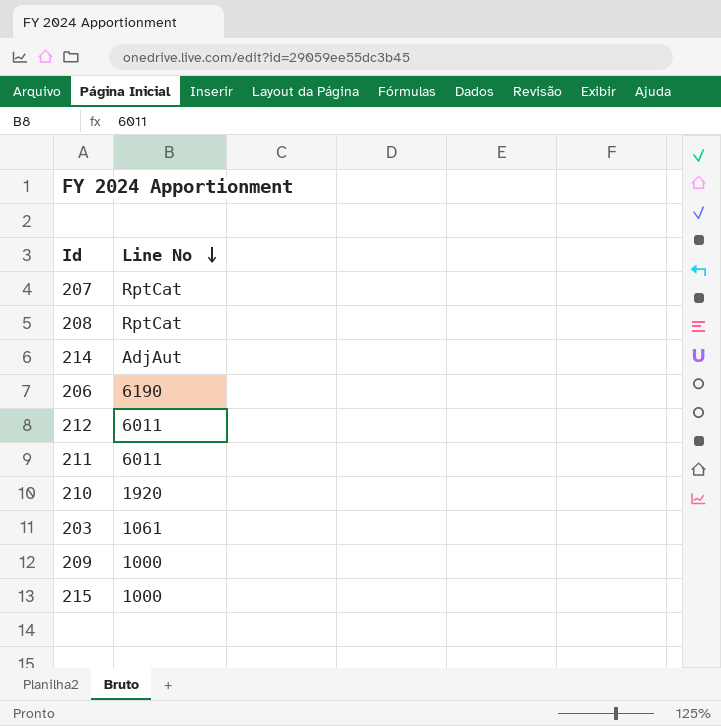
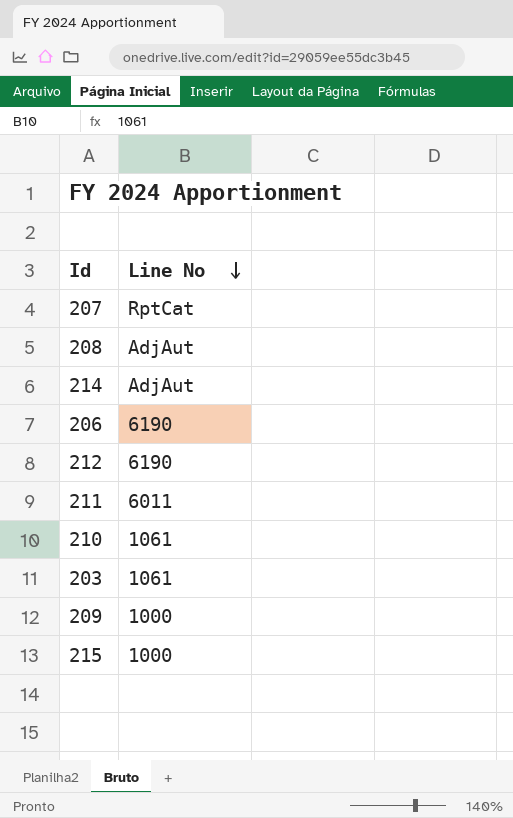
208 | Line No: RptCat -> AdjAut
212 | Line No: 6011 -> 6190
210 | Line No: 1920 -> 1061

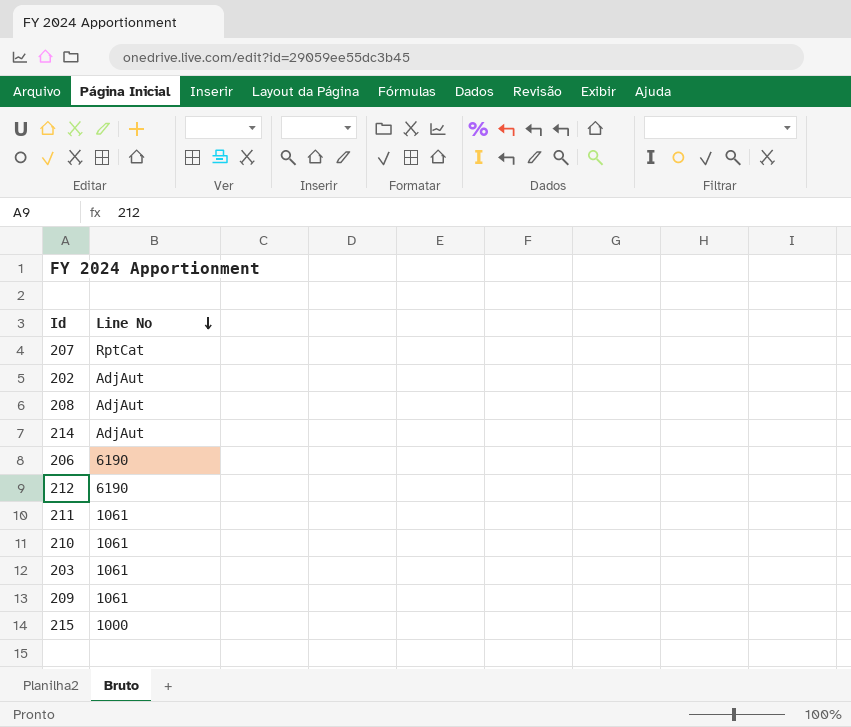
row 202: none -> AdjAut
211 | Line No: 6011 -> 1061
209 | Line No: 1000 -> 1061

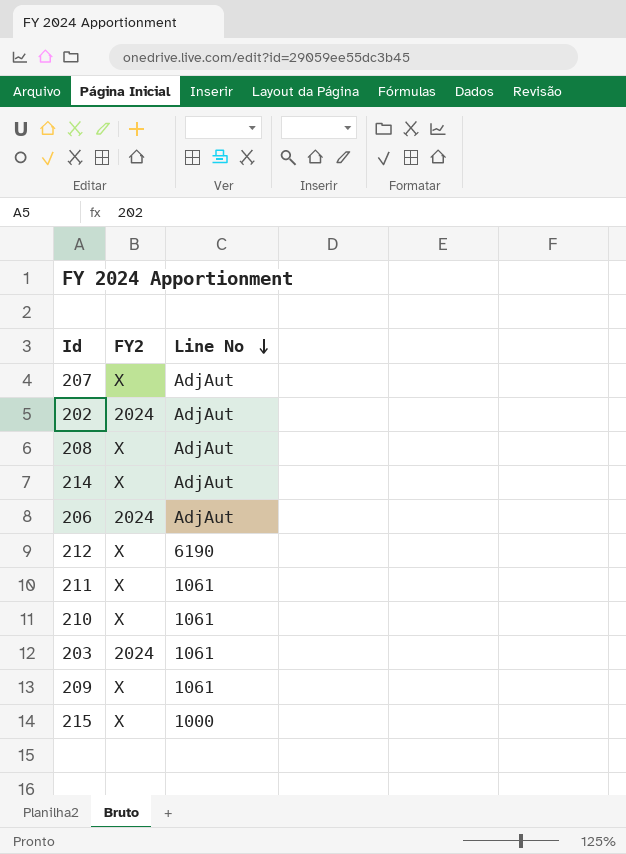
column FY2 | position: none -> 2
207 | Line No: RptCat -> AdjAut
206 | Line No: 6190 -> AdjAut

